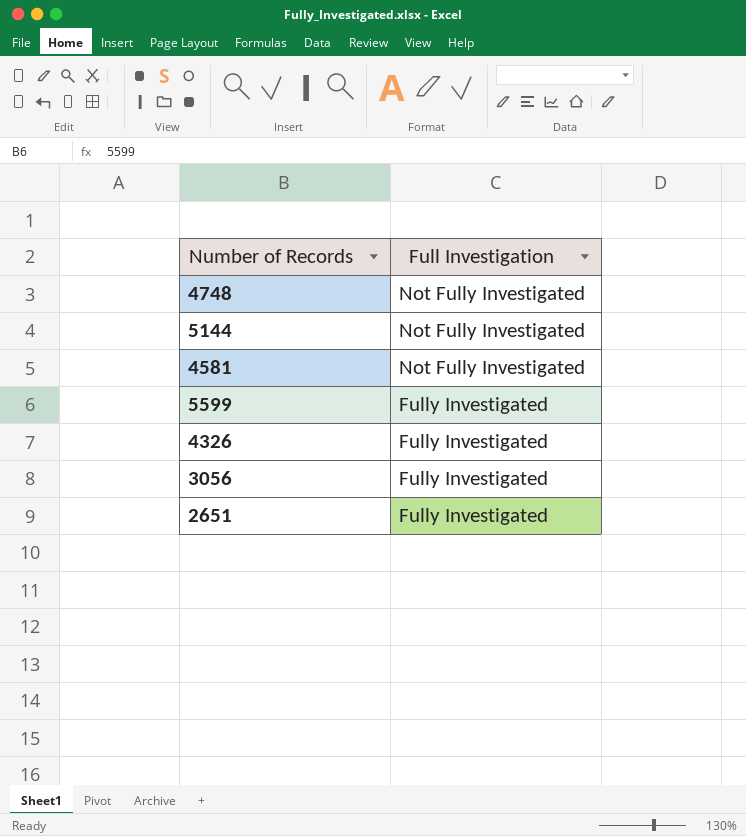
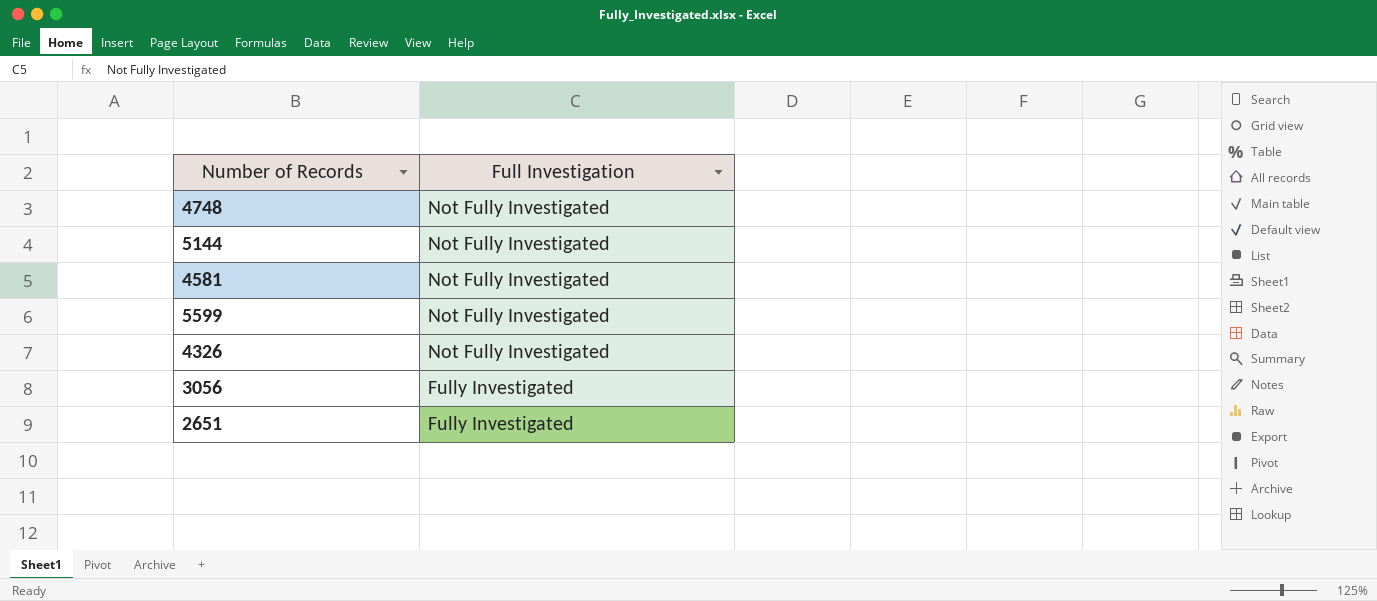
5599 | Full Investigation: Fully Investigated -> Not Fully Investigated
4326 | Full Investigation: Fully Investigated -> Not Fully Investigated

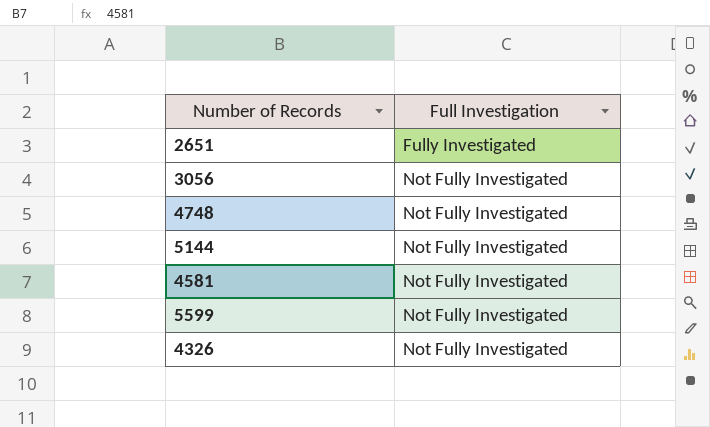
row order: Full Investigation descending -> Full Investigation ascending
3056 | Full Investigation: Fully Investigated -> Not Fully Investigated

